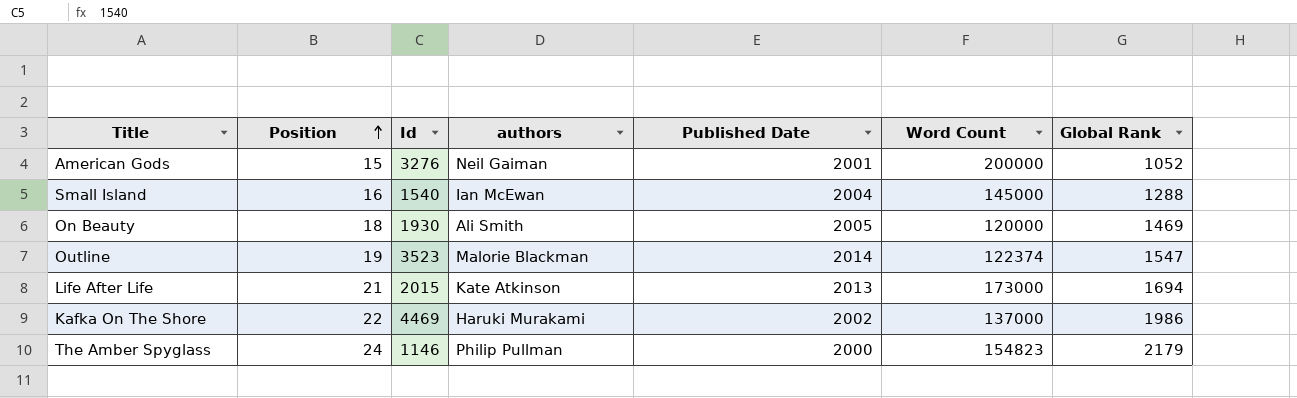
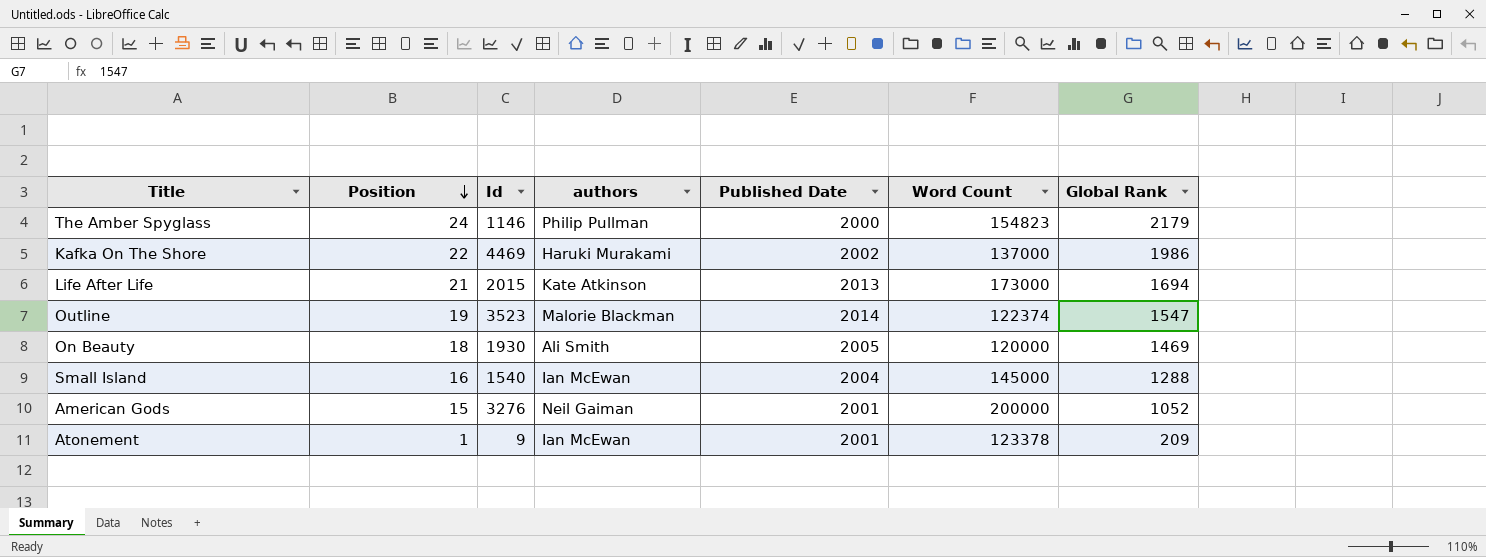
row order: Position ascending -> Position descending
row Atonement: none -> 1 | 9 | Ian McEwan | 2001 | 123378 | 209

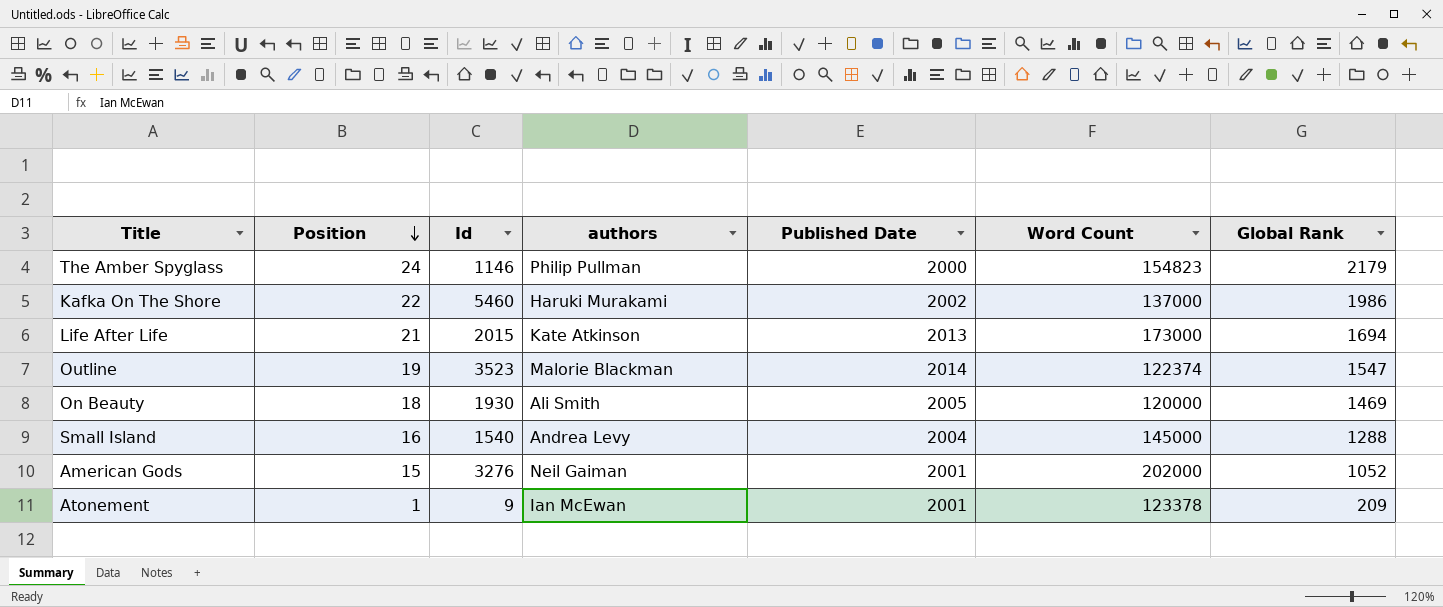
Kafka On The Shore | Id: 4469 -> 5460
Small Island | authors: Ian McEwan -> Andrea Levy
American Gods | Word Count: 200000 -> 202000

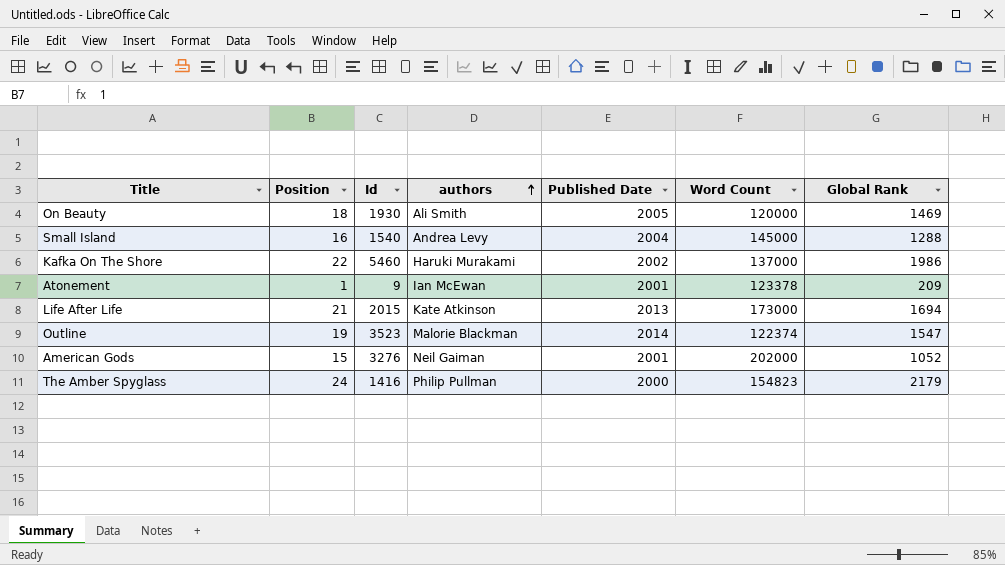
row order: Position descending -> authors ascending
The Amber Spyglass | Id: 1146 -> 1416

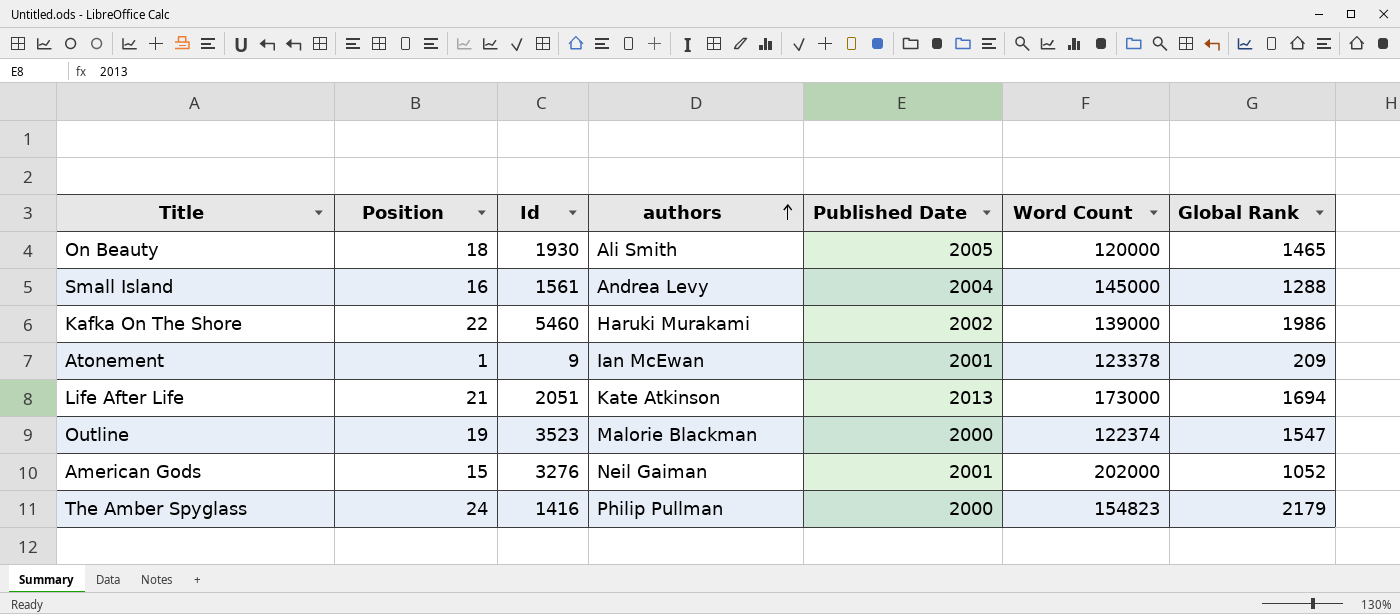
On Beauty | Global Rank: 1469 -> 1465
Small Island | Id: 1540 -> 1561
Kafka On The Shore | Word Count: 137000 -> 139000
Life After Life | Id: 2015 -> 2051
Outline | Published Date: 2014 -> 2000

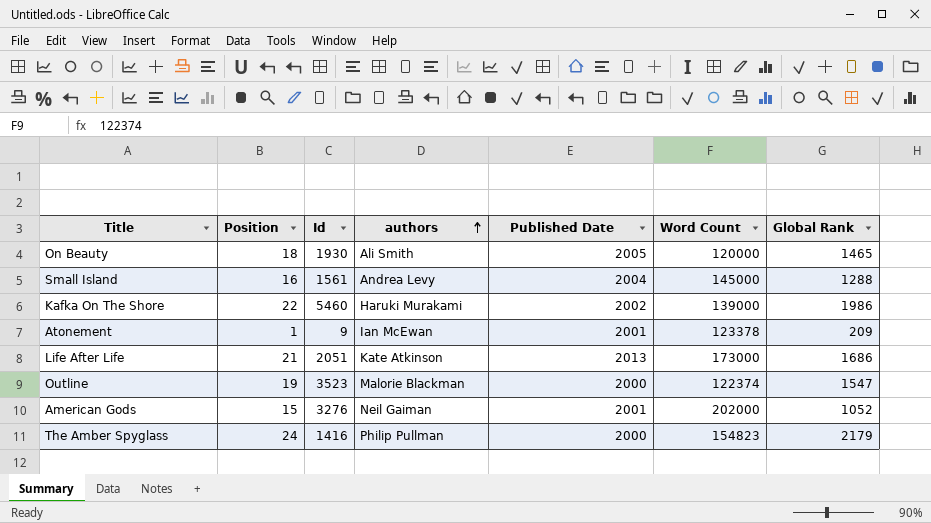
Life After Life | Global Rank: 1694 -> 1686

